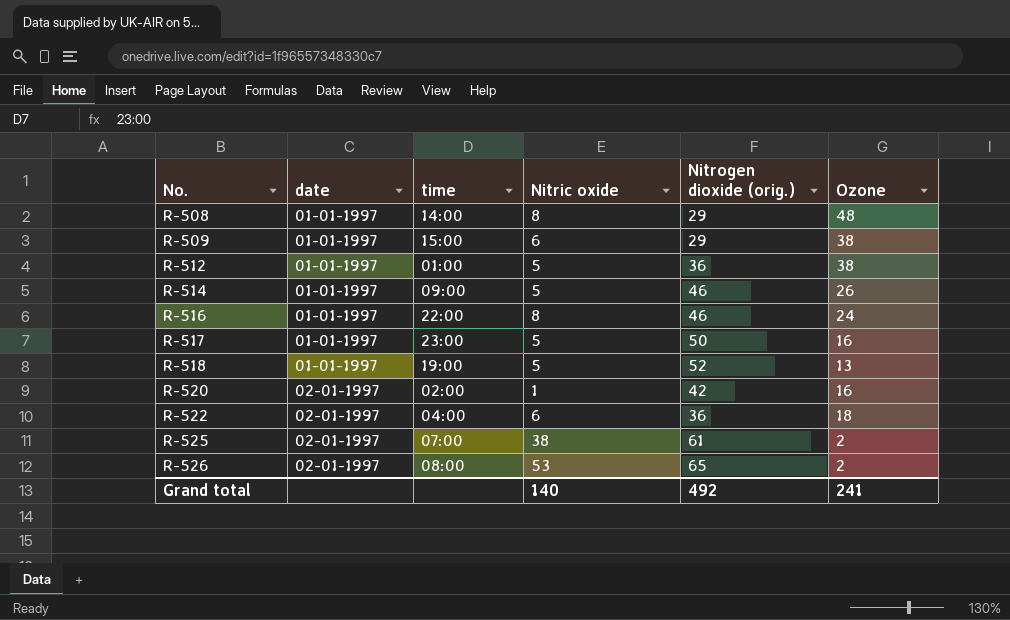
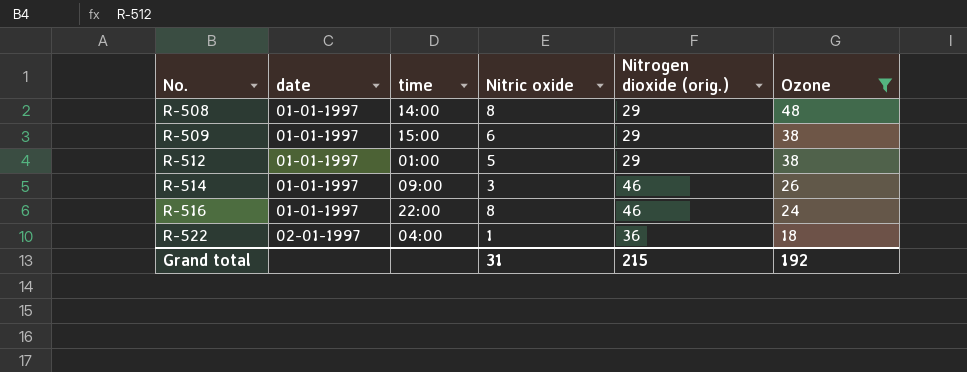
filter: none -> Ozone >= 18
R-512 | Nitrogen dioxide (orig.): 36 -> 29
R-514 | Nitric oxide: 5 -> 3
R-522 | Nitric oxide: 6 -> 1
Grand total | Nitric oxide: 140 -> 31
Grand total | Nitrogen dioxide (orig.): 492 -> 215
Grand total | Ozone: 241 -> 192

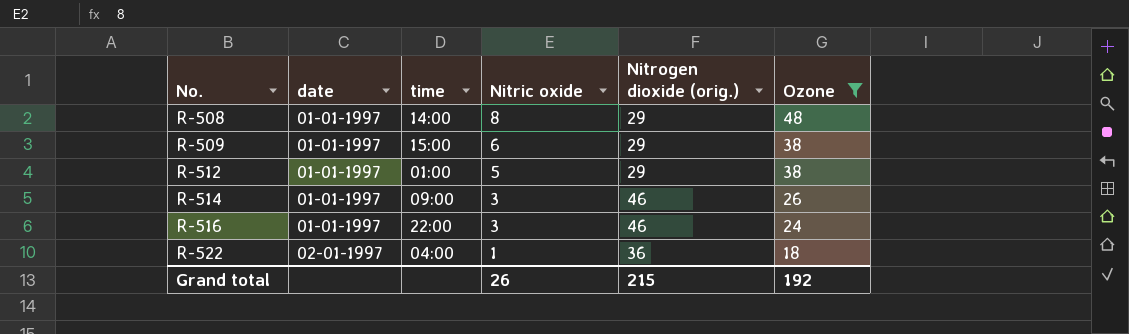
R-516 | Nitric oxide: 8 -> 3
Grand total | Nitric oxide: 31 -> 26

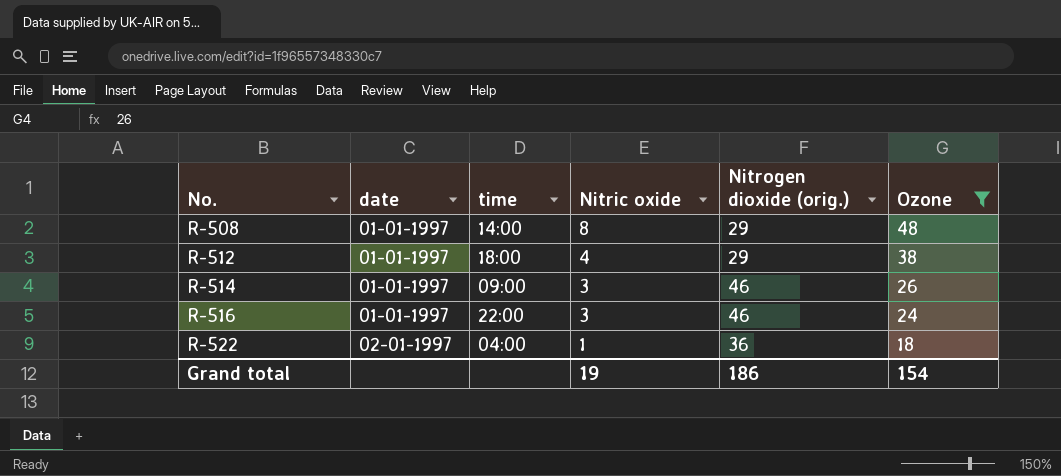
row R-509: 01-01-1997 | 15:00 | 6 | 29 | 38 -> none
R-512 | time: 01:00 -> 18:00
R-512 | Nitric oxide: 5 -> 4
Grand total | Nitric oxide: 26 -> 19
Grand total | Nitrogen dioxide (orig.): 215 -> 186
Grand total | Ozone: 192 -> 154

